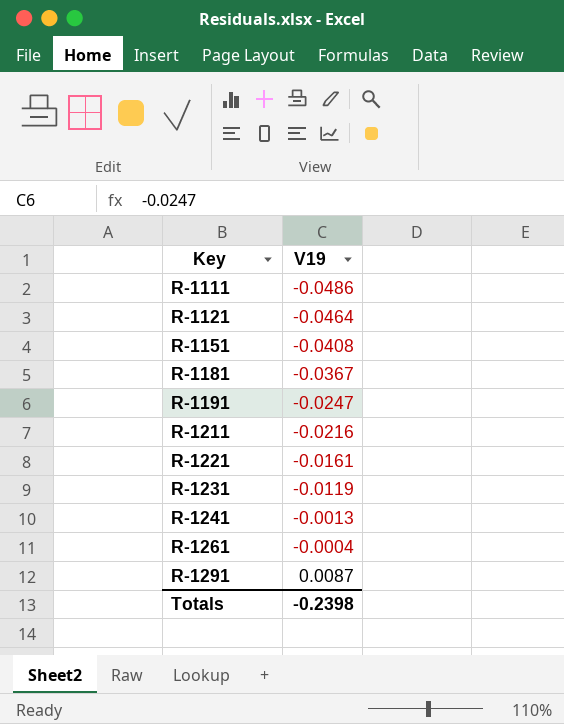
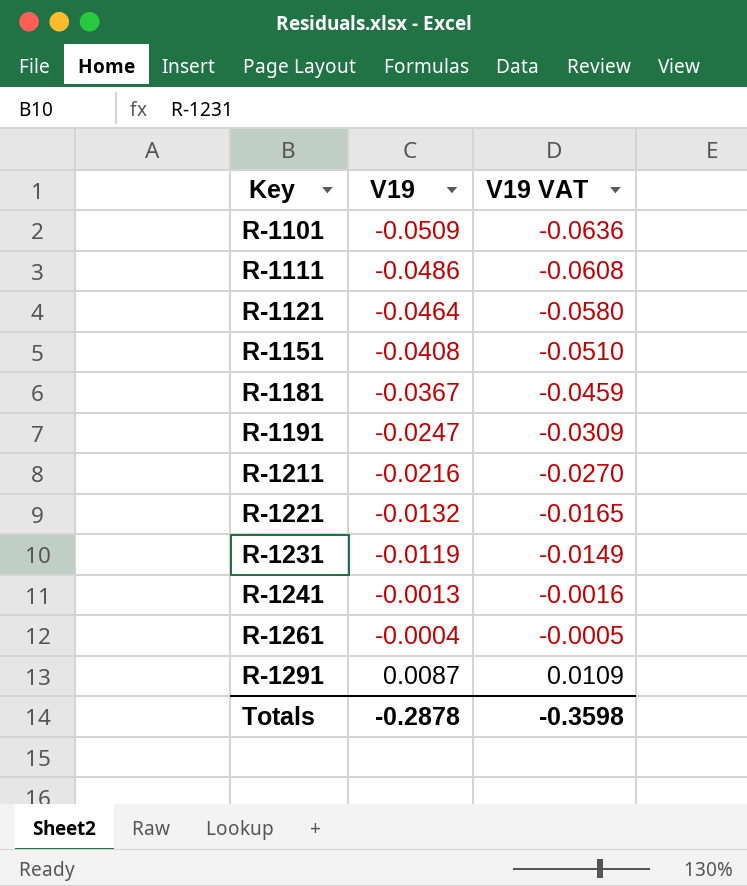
column V19 VAT | formula: none -> [V19] * 1.25
row R-1101: none -> -0.0509 | -0.0636
R-1221 | V19: -0.0161 -> -0.0132
Totals | V19: -0.2398 -> -0.2878

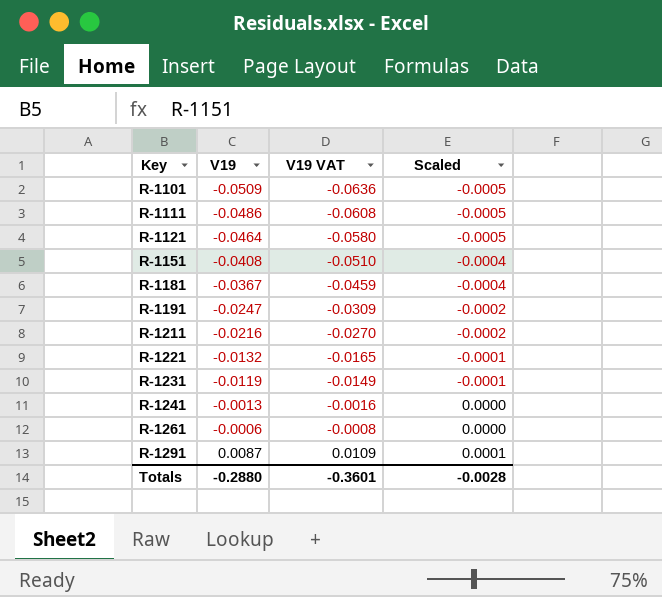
column Scaled | formula: none -> [V19] * 0.01
R-1261 | V19: -0.0004 -> -0.0006
R-1261 | V19 VAT: -0.0005 -> -0.0008
Totals | V19: -0.2878 -> -0.2880
Totals | V19 VAT: -0.3598 -> -0.3601

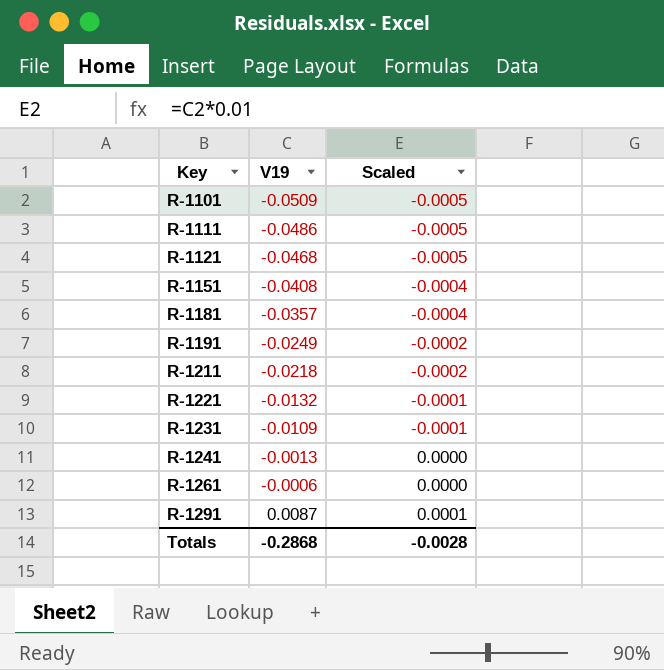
column V19 VAT | formula: [V19] * 1.25 -> none
R-1121 | V19: -0.0464 -> -0.0468
R-1181 | V19: -0.0367 -> -0.0357
R-1191 | V19: -0.0247 -> -0.0249
R-1211 | V19: -0.0216 -> -0.0218
R-1231 | V19: -0.0119 -> -0.0109
Totals | V19: -0.2880 -> -0.2868

